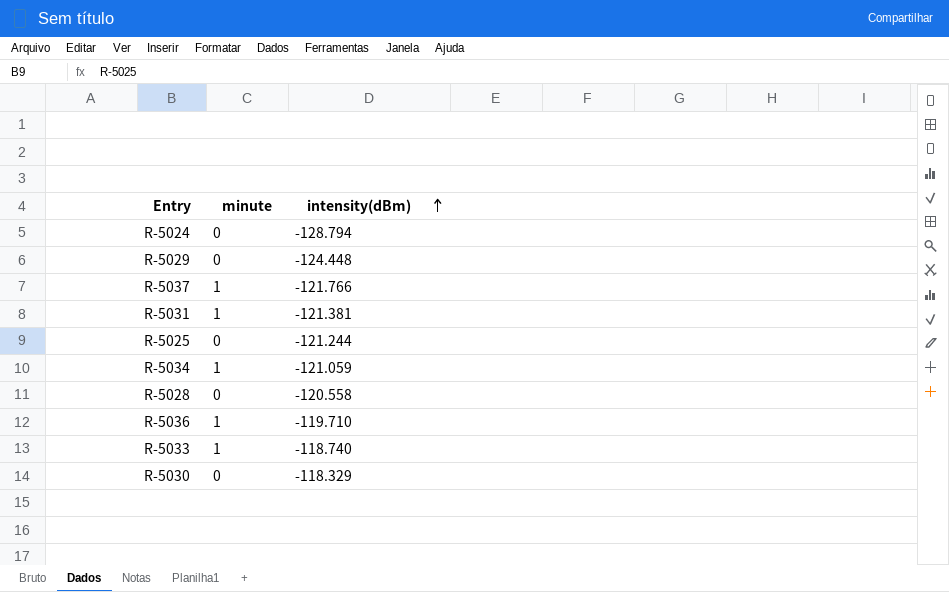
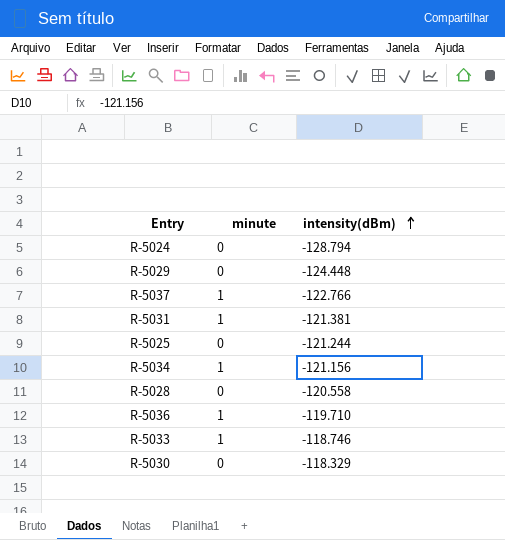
R-5037 | intensity(dBm): -121.766 -> -122.766
R-5034 | intensity(dBm): -121.059 -> -121.156
R-5033 | intensity(dBm): -118.740 -> -118.746

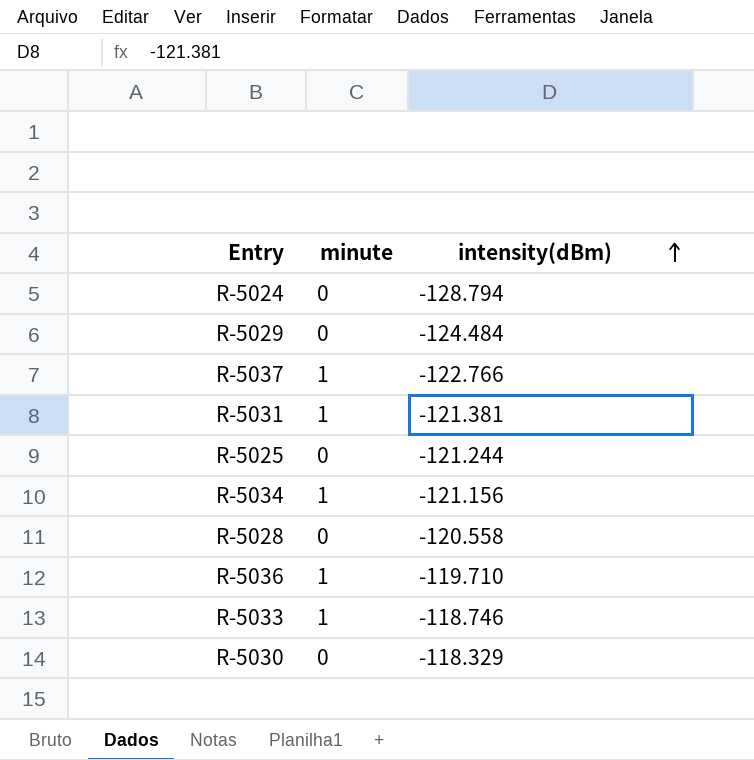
R-5029 | intensity(dBm): -124.448 -> -124.484

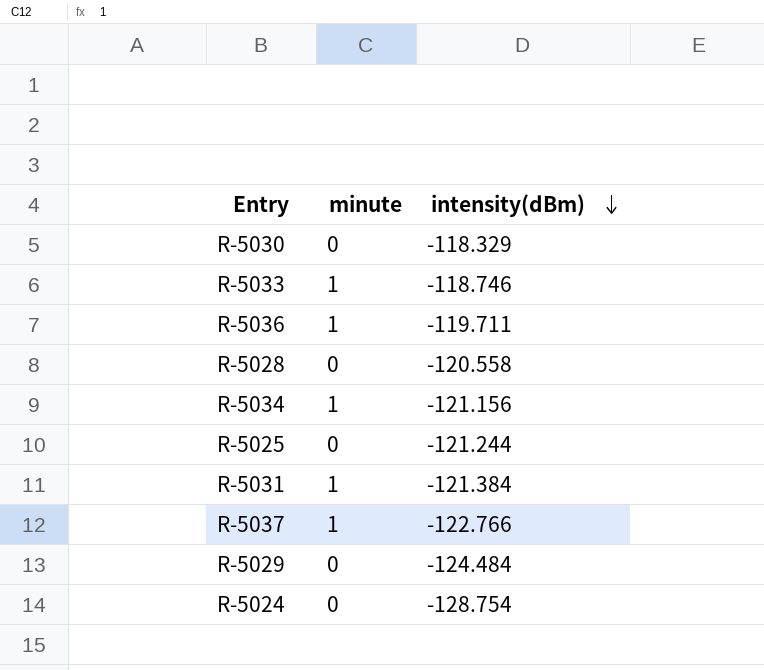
row order: intensity(dBm) ascending -> intensity(dBm) descending
R-5036 | intensity(dBm): -119.710 -> -119.711
R-5031 | intensity(dBm): -121.381 -> -121.384
R-5024 | intensity(dBm): -128.794 -> -128.754

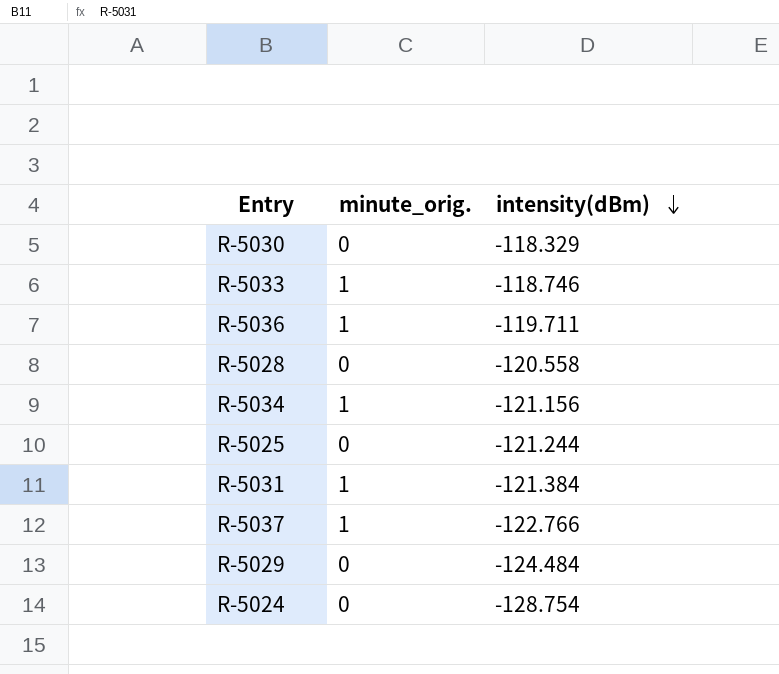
column name: minute -> minute_orig.

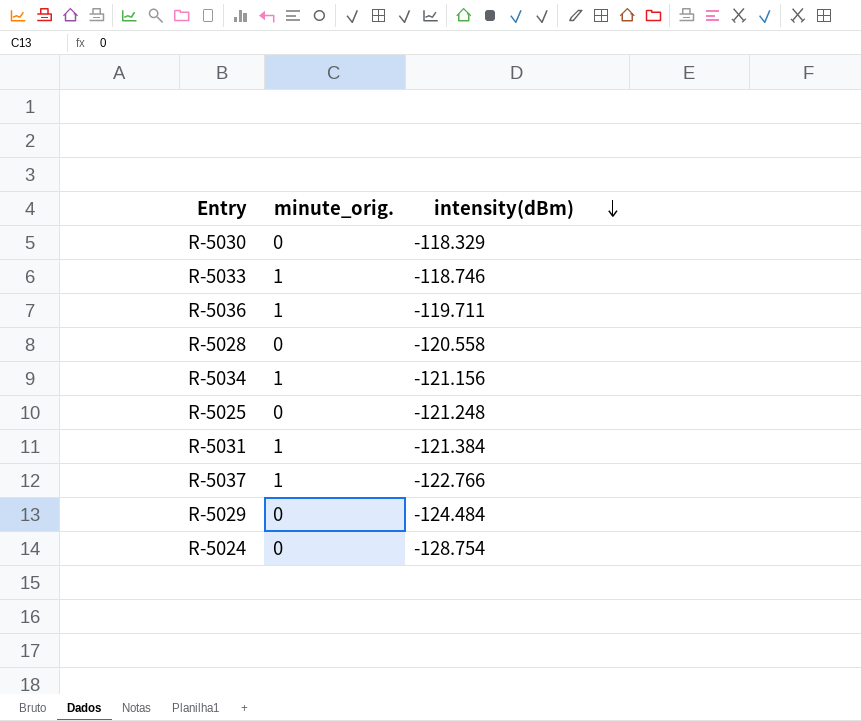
R-5025 | intensity(dBm): -121.244 -> -121.248

